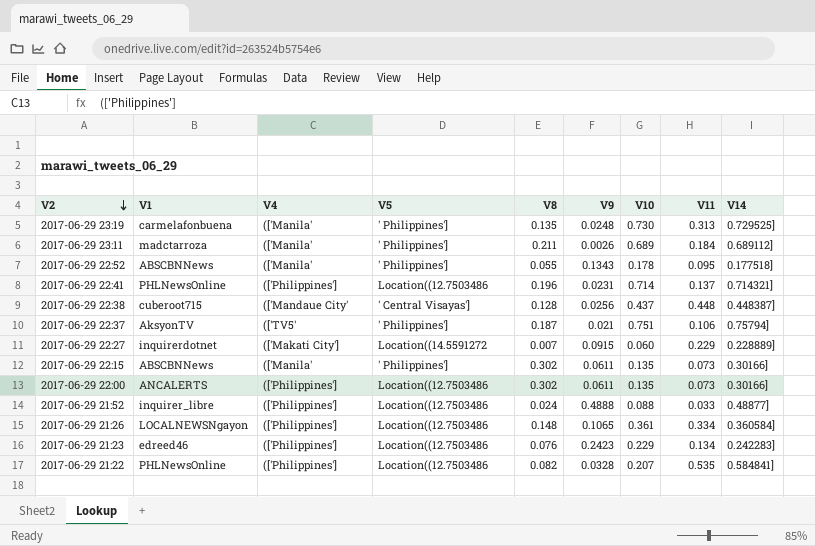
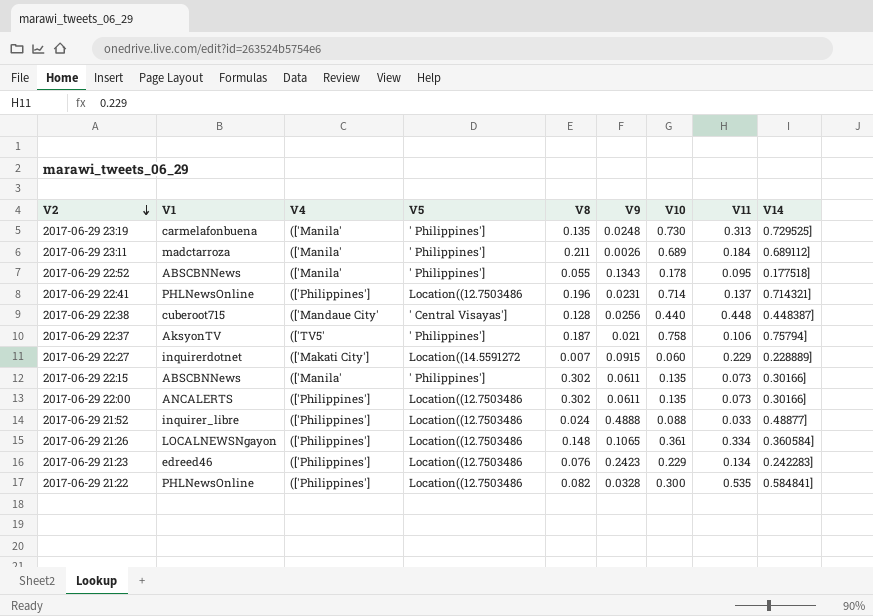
2017-06-29 22:38 | V10: 0.437 -> 0.440
2017-06-29 22:37 | V10: 0.751 -> 0.758
2017-06-29 21:22 | V10: 0.207 -> 0.300

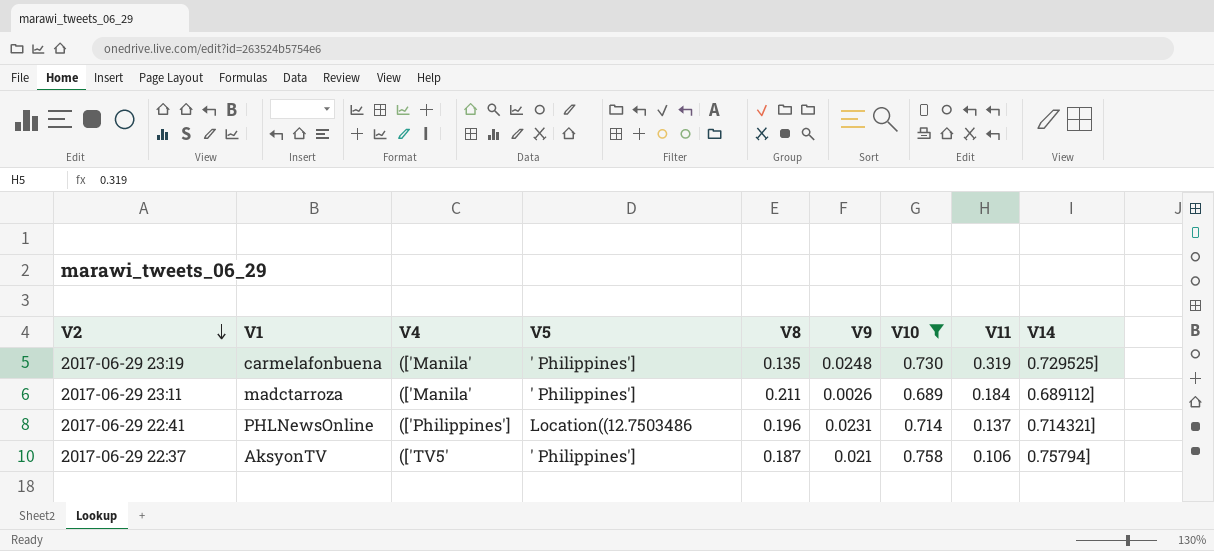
filter: none -> V10 >= 0.689
2017-06-29 23:19 | V11: 0.313 -> 0.319

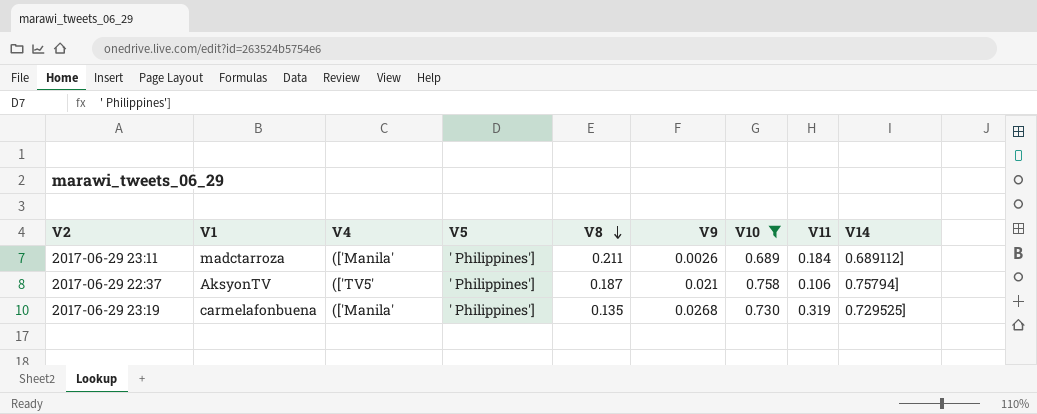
row order: V2 descending -> V8 descending
row 2017-06-29 22:41: PHLNewsOnline | (['Philippines'] | Location((12.7503486 | 0.196 | 0.0231 | 0.714 | 0.137 | 0.714321] -> none
2017-06-29 23:19 | V9: 0.0248 -> 0.0268

